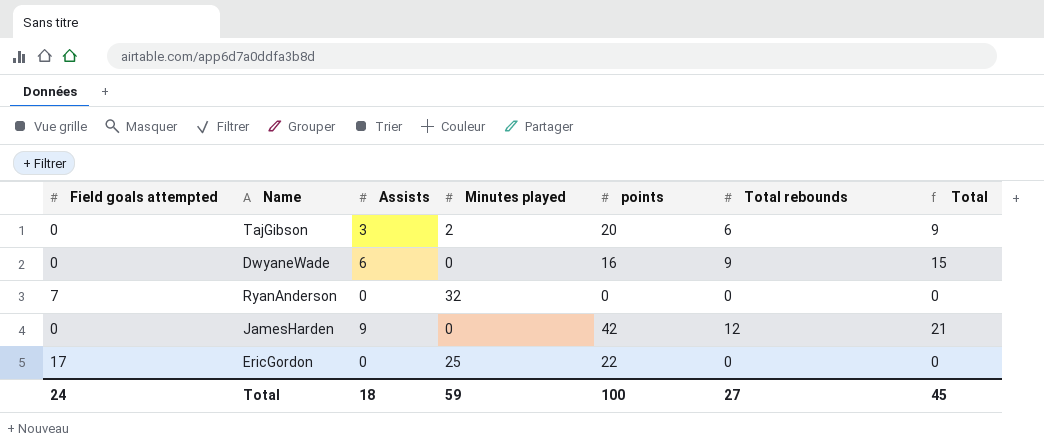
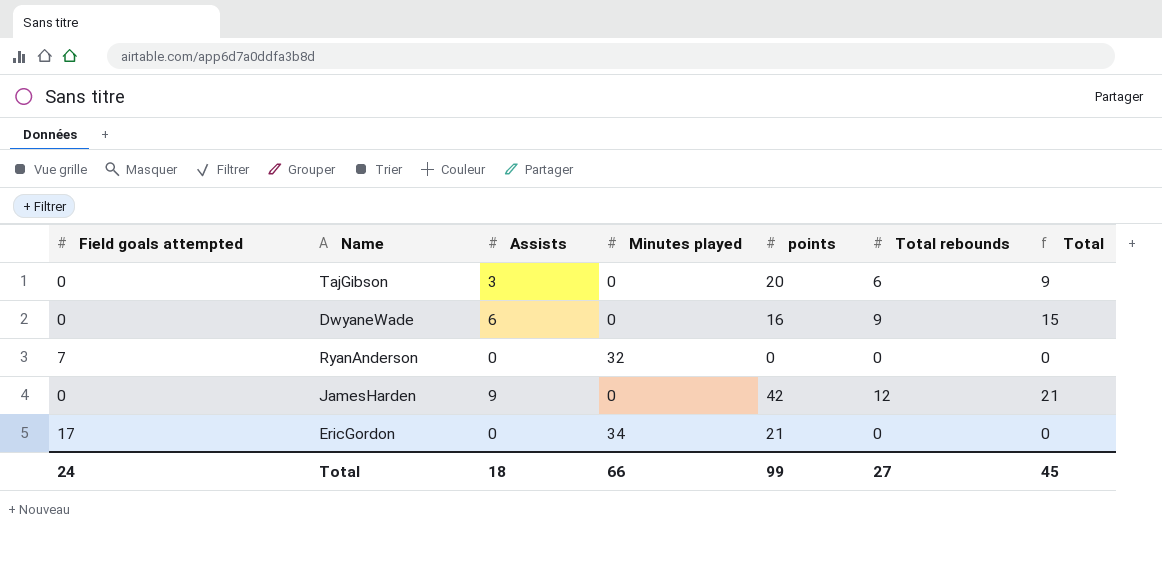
TajGibson | Minutes played: 2 -> 0
EricGordon | Minutes played: 25 -> 34
EricGordon | points: 22 -> 21
Total | Minutes played: 59 -> 66
Total | points: 100 -> 99

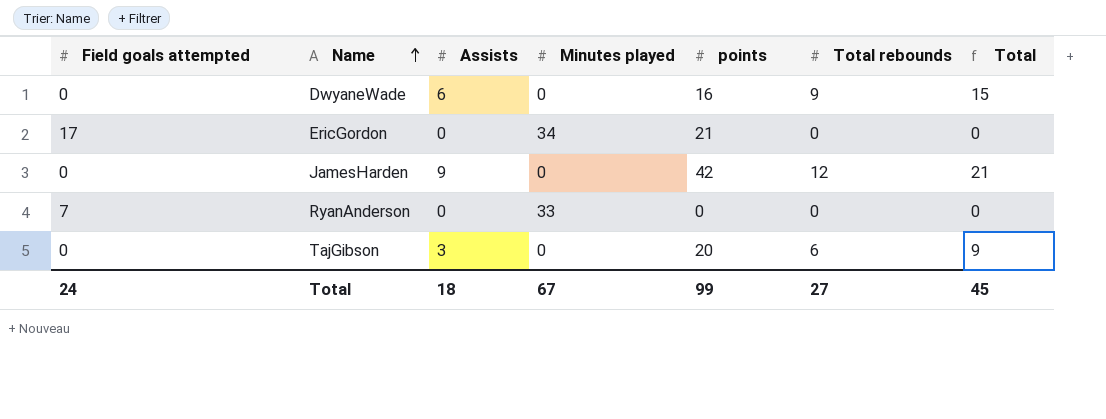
row order: none -> Name ascending
RyanAnderson | Minutes played: 32 -> 33
Total | Minutes played: 66 -> 67

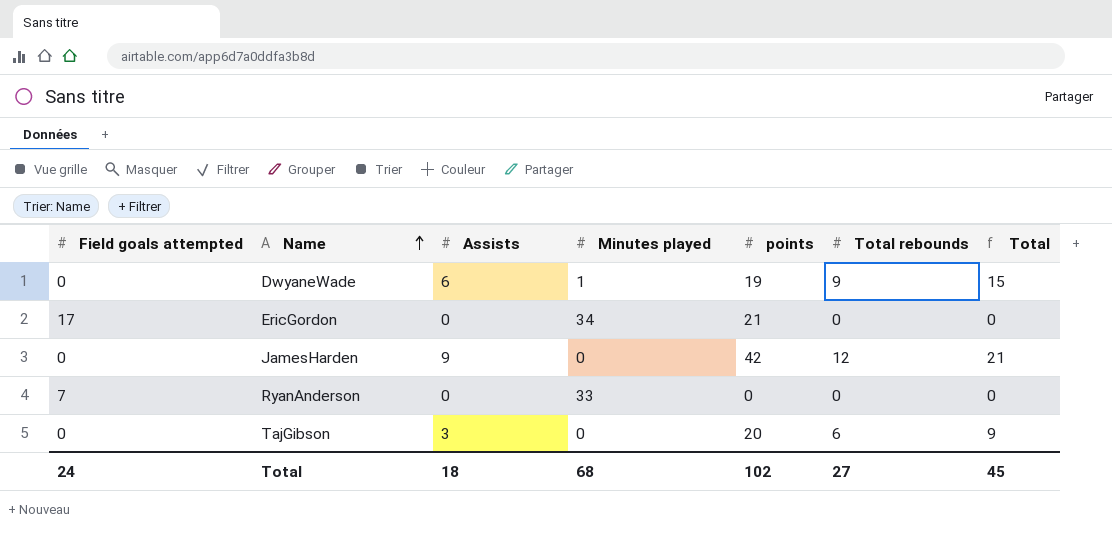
DwyaneWade | Minutes played: 0 -> 1
DwyaneWade | points: 16 -> 19
Total | Minutes played: 67 -> 68
Total | points: 99 -> 102

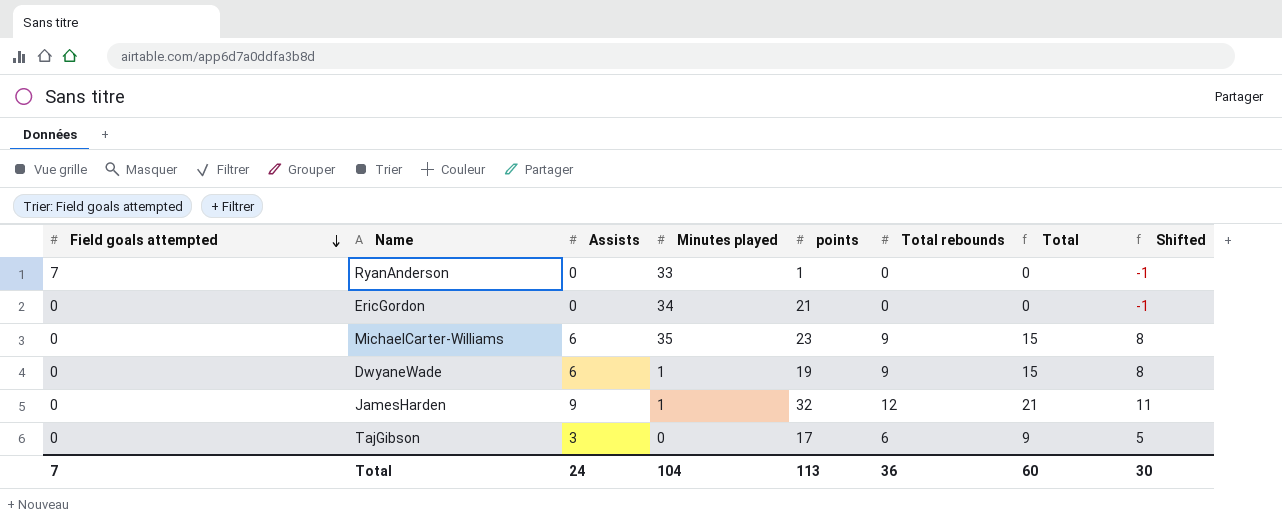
row order: Name ascending -> Field goals attempted descending
column Shifted | formula: none -> [Total rebounds] - 1
RyanAnderson | points: 0 -> 1
EricGordon | Field goals attempted: 17 -> 0
row MichaelCarter-Williams: none -> 0 | 6 | 35 | 23 | 9 | 15 | 8
JamesHarden | Minutes played: 0 -> 1
JamesHarden | points: 42 -> 32
TajGibson | points: 20 -> 17
Total | Field goals attempted: 24 -> 7
Total | Assists: 18 -> 24
Total | Minutes played: 68 -> 104
Total | points: 102 -> 113
Total | Total rebounds: 27 -> 36
Total | Total: 45 -> 60

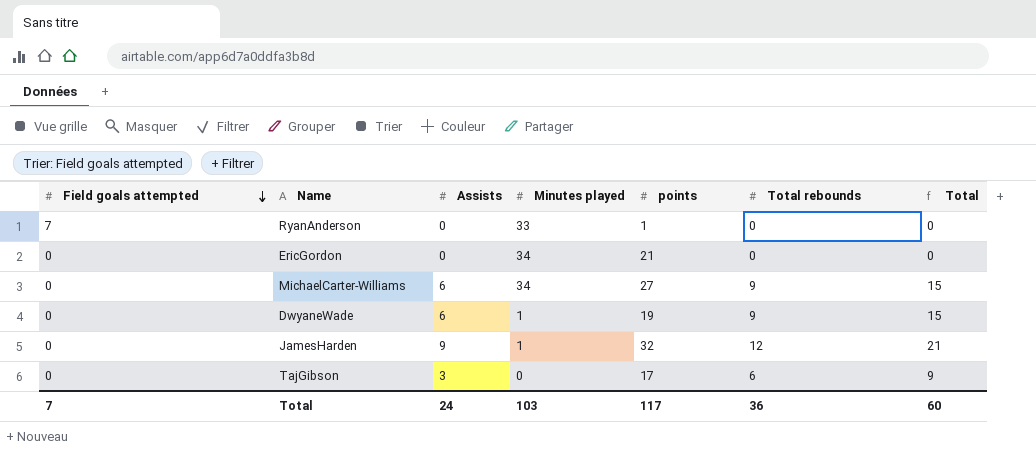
column Shifted | formula: [Total rebounds] - 1 -> none
MichaelCarter-Williams | Minutes played: 35 -> 34
MichaelCarter-Williams | points: 23 -> 27
Total | Minutes played: 104 -> 103
Total | points: 113 -> 117

